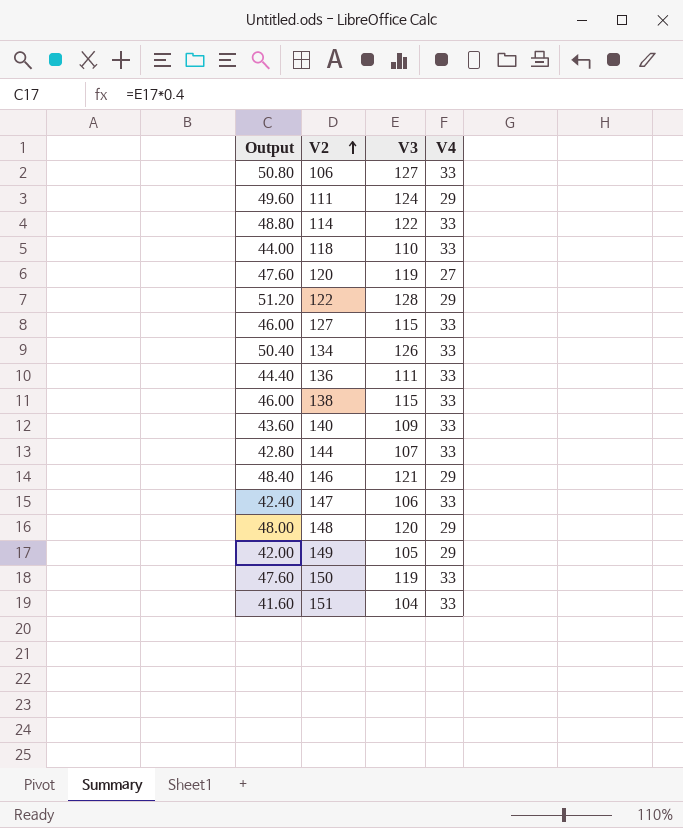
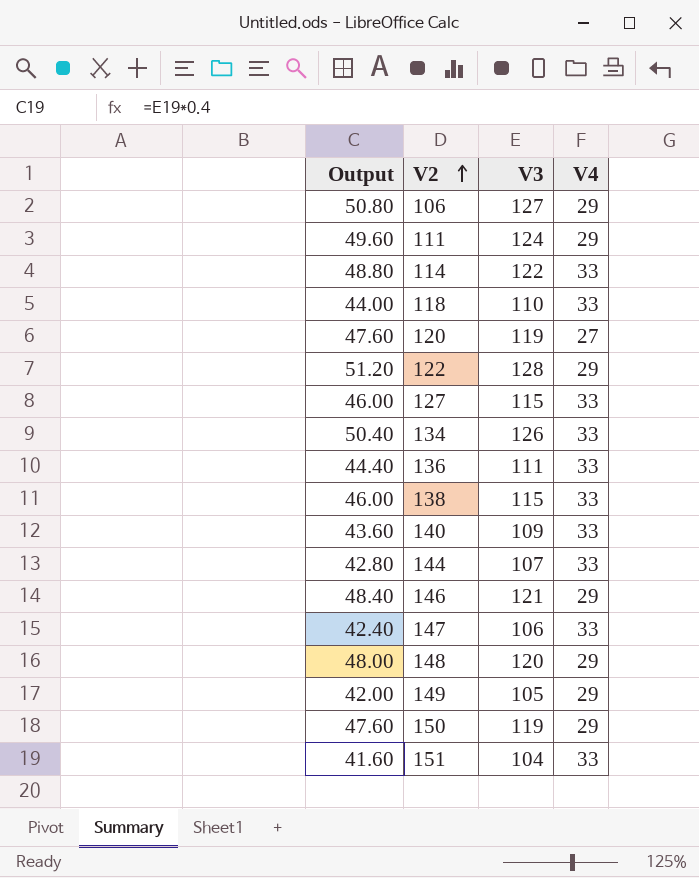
106 | V4: 33 -> 29
150 | V4: 33 -> 29

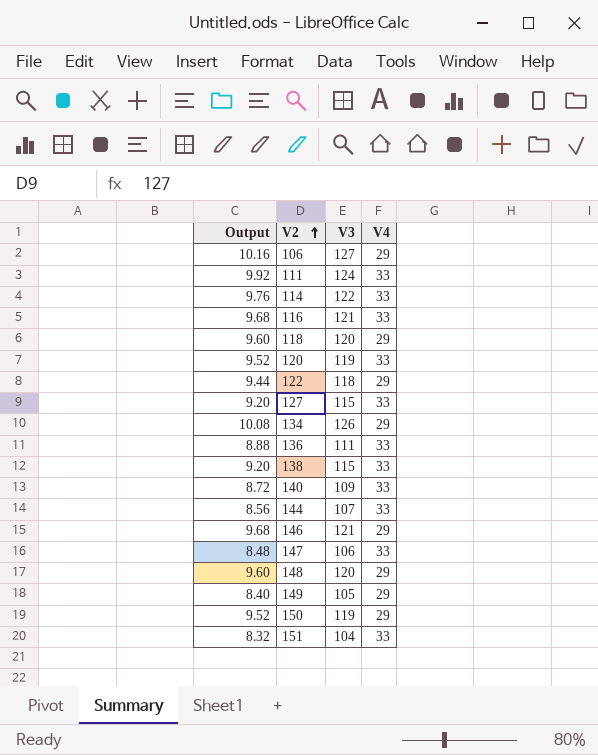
column Output | formula: [V3] * 0.4 -> [V3] * 0.08
111 | V4: 29 -> 33
row 116: none -> 9.68 | 121 | 33
118 | V3: 110 -> 120
118 | V4: 33 -> 29
120 | V4: 27 -> 33
122 | V3: 128 -> 118
134 | V4: 33 -> 29

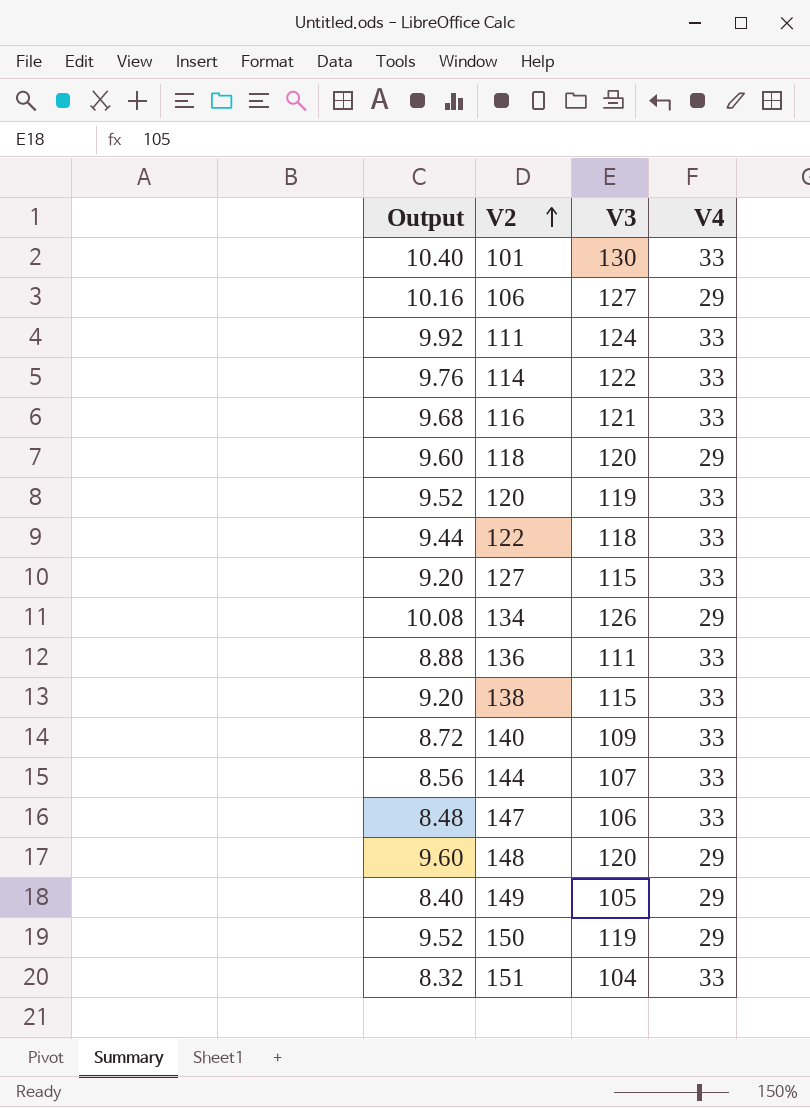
row 146: 9.68 | 121 | 29 -> none
row 101: none -> 10.40 | 130 | 33
122 | V4: 29 -> 33

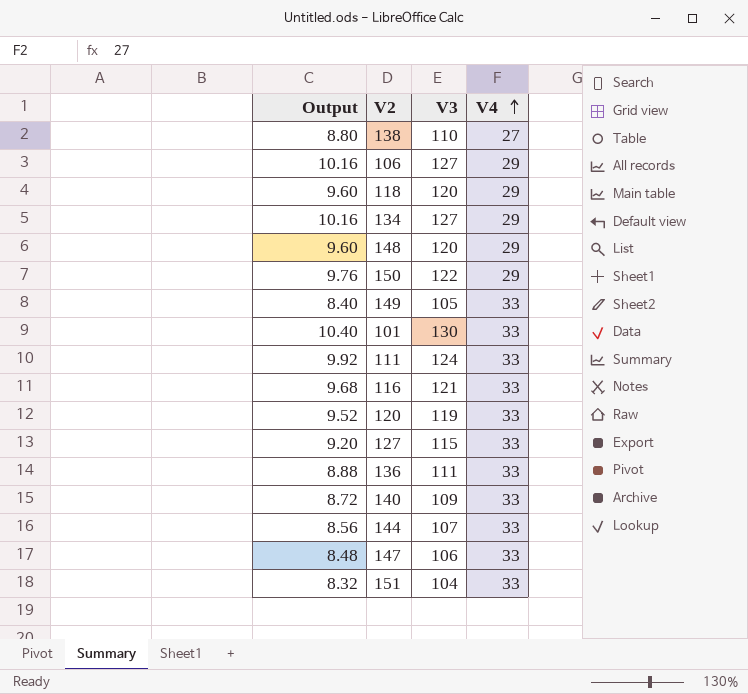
row order: V2 ascending -> V4 ascending
row 114: 9.76 | 122 | 33 -> none
row 122: 9.44 | 118 | 33 -> none
138 | Output: 9.20 -> 8.80
138 | V3: 115 -> 110
138 | V4: 33 -> 27
134 | Output: 10.08 -> 10.16
134 | V3: 126 -> 127
150 | Output: 9.52 -> 9.76
150 | V3: 119 -> 122
149 | V4: 29 -> 33

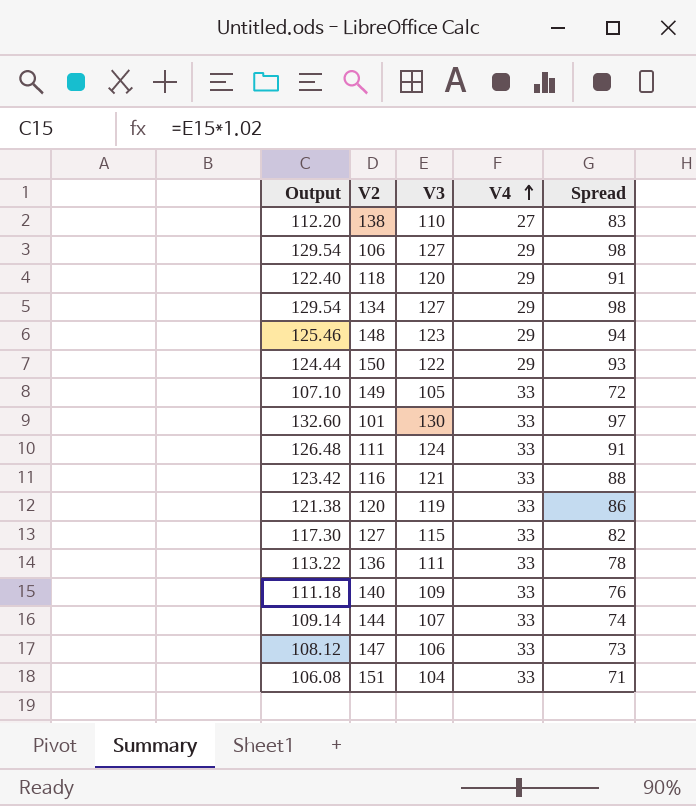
column Output | formula: [V3] * 0.08 -> [V3] * 1.02
column Spread | formula: none -> [V3] - [V4]
148 | V3: 120 -> 123

